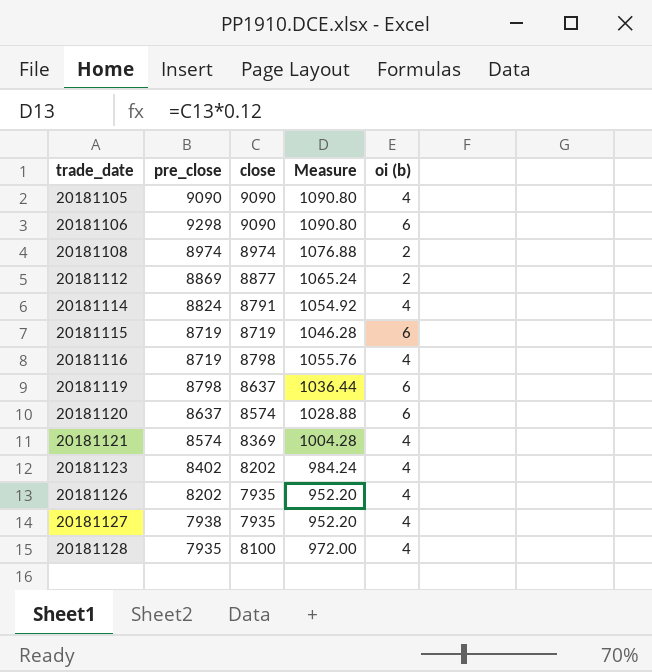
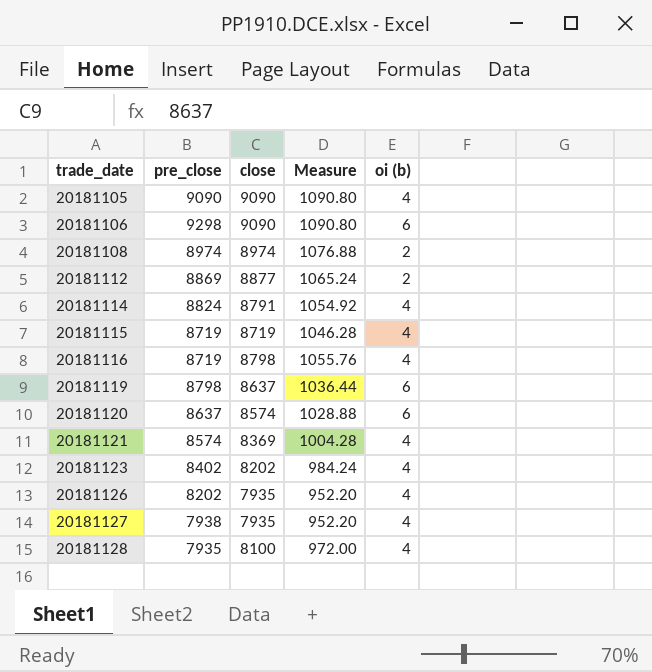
20181115 | oi (b): 6 -> 4

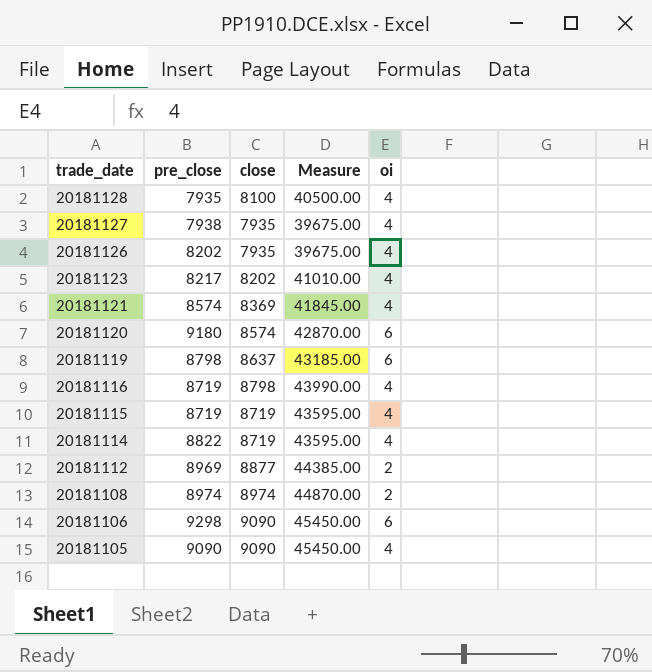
row order: trade_date ascending -> trade_date descending
column Measure | formula: [close] * 0.12 -> [close] * 5
column name: oi (b) -> oi
20181123 | pre_close: 8402 -> 8217
20181120 | pre_close: 8637 -> 9180
20181114 | pre_close: 8824 -> 8822
20181114 | close: 8791 -> 8719
20181112 | pre_close: 8869 -> 8969

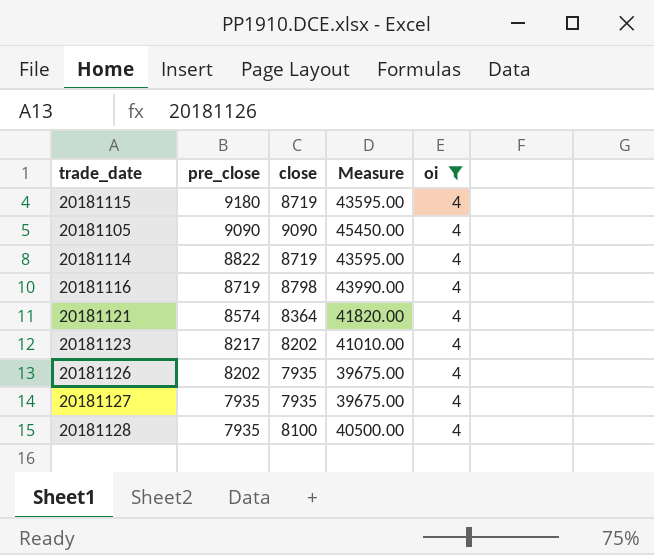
filter: none -> oi = 4
row order: trade_date descending -> pre_close descending
20181115 | pre_close: 8719 -> 9180
20181121 | close: 8369 -> 8364
20181121 | Measure: 41845.00 -> 41820.00
20181127 | pre_close: 7938 -> 7935

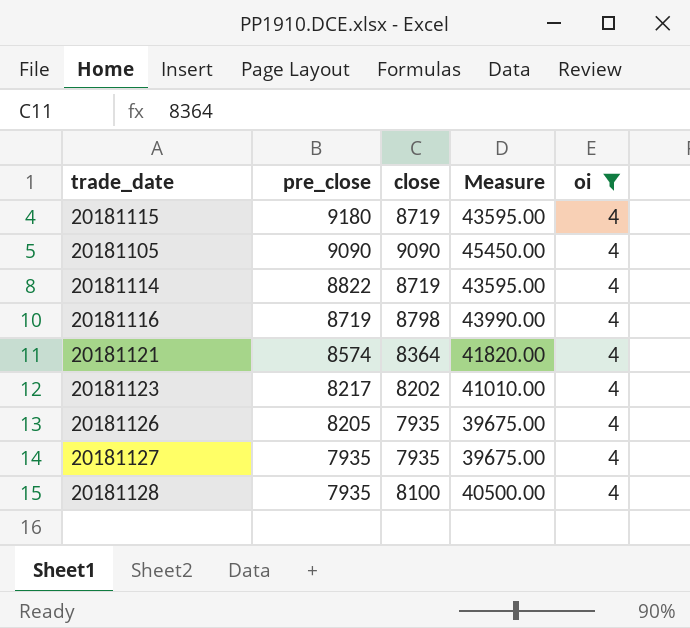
20181126 | pre_close: 8202 -> 8205

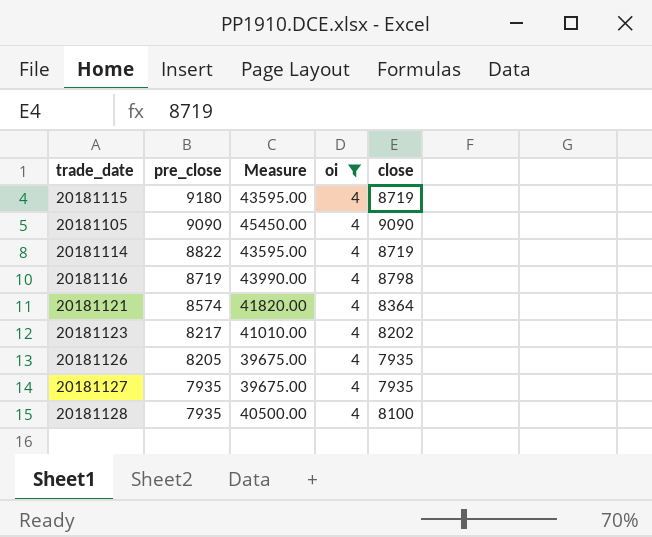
column close | position: 3 -> 5

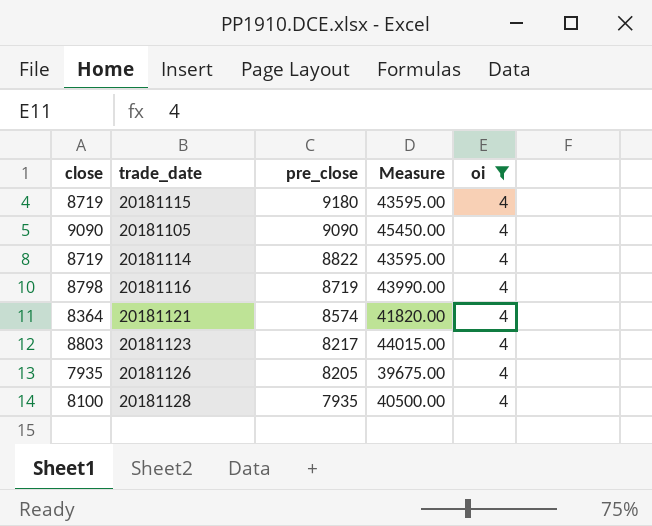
column close | position: 5 -> 1
row 20181127: 7935 | 39675.00 | 4 | 7935 -> none
20181123 | close: 8202 -> 8803
20181123 | Measure: 41010.00 -> 44015.00

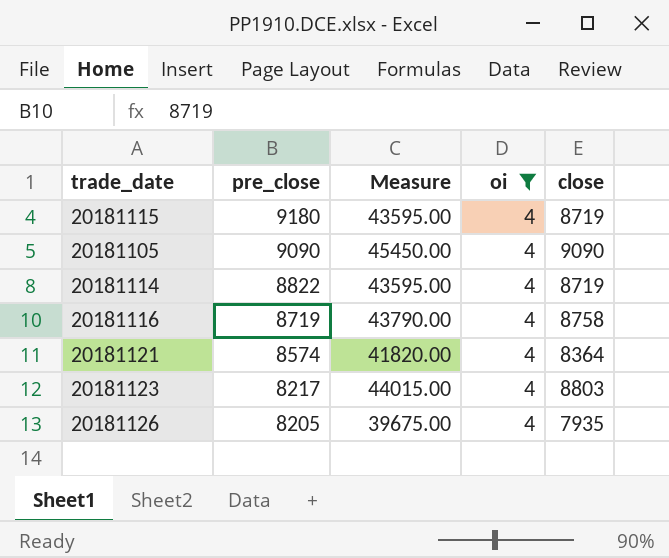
column close | position: 1 -> 5
row 20181128: 8100 | 7935 | 40500.00 | 4 -> none
20181116 | Measure: 43990.00 -> 43790.00
20181116 | close: 8798 -> 8758

